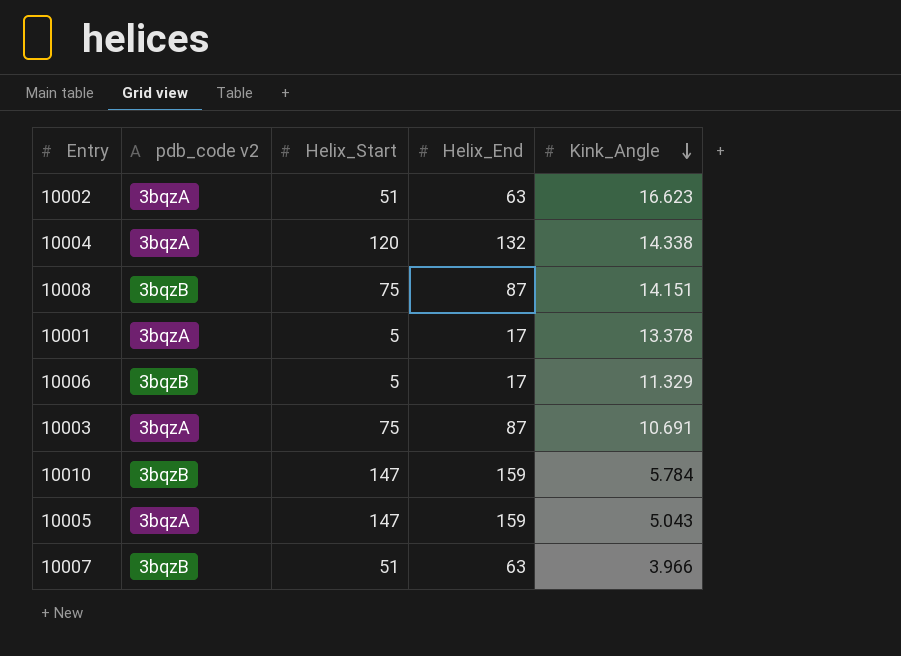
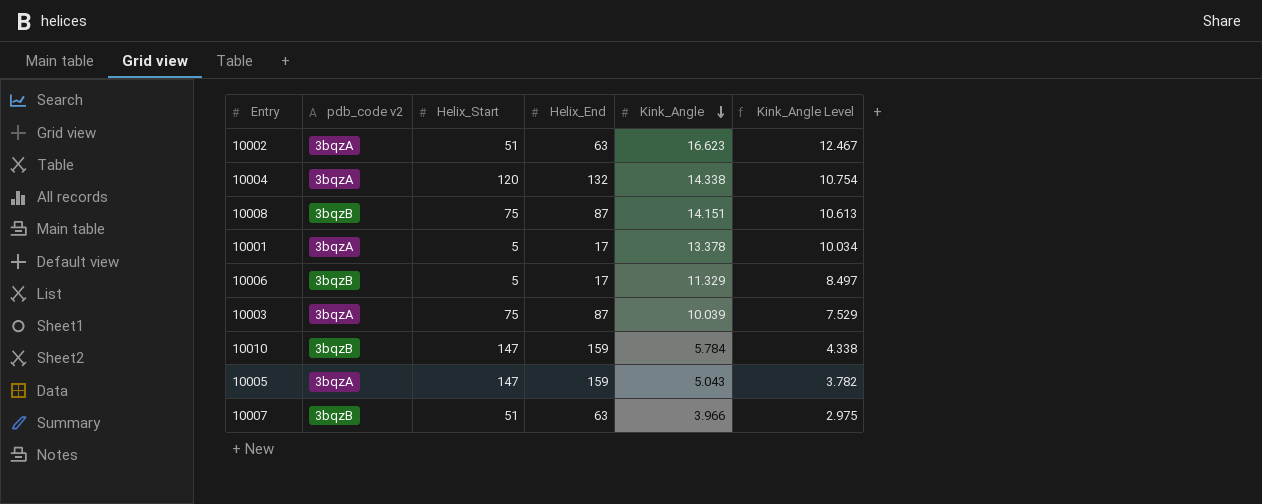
column Kink_Angle Level | formula: none -> [Kink_Angle] * 0.75
10003 | Kink_Angle: 10.691 -> 10.039

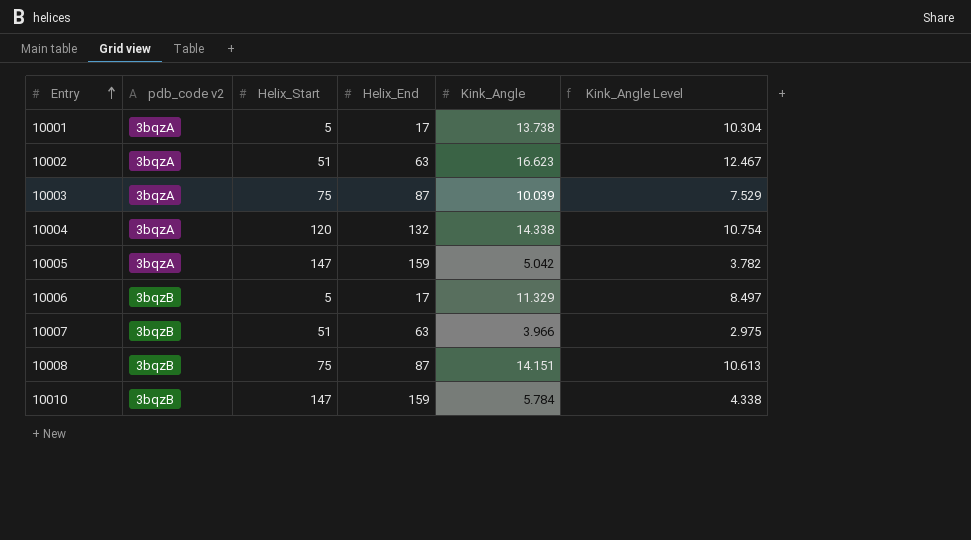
row order: Kink_Angle descending -> Entry ascending
10001 | Kink_Angle: 13.378 -> 13.738
10001 | Kink_Angle Level: 10.034 -> 10.304
10005 | Kink_Angle: 5.043 -> 5.042

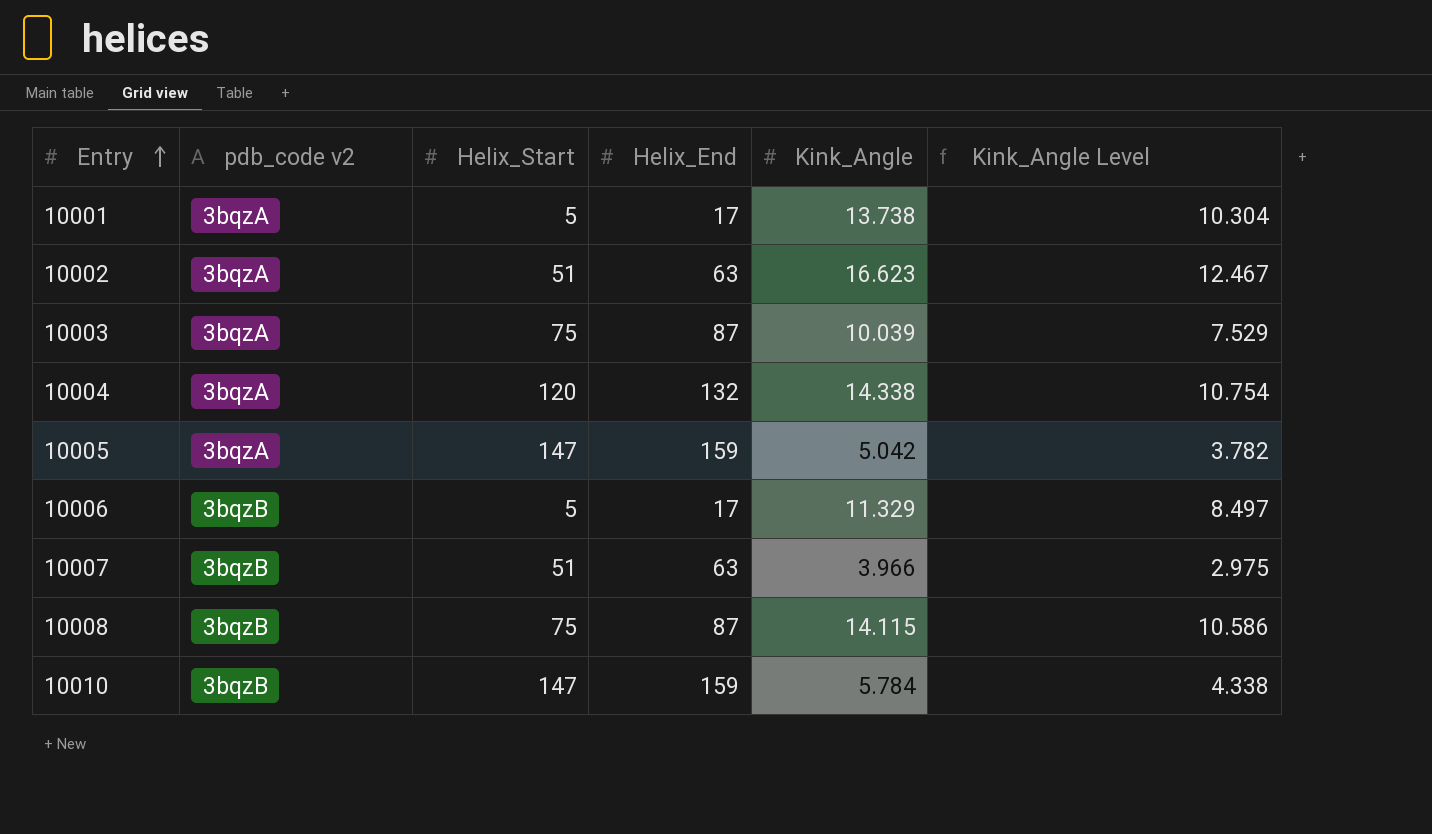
10008 | Kink_Angle: 14.151 -> 14.115
10008 | Kink_Angle Level: 10.613 -> 10.586

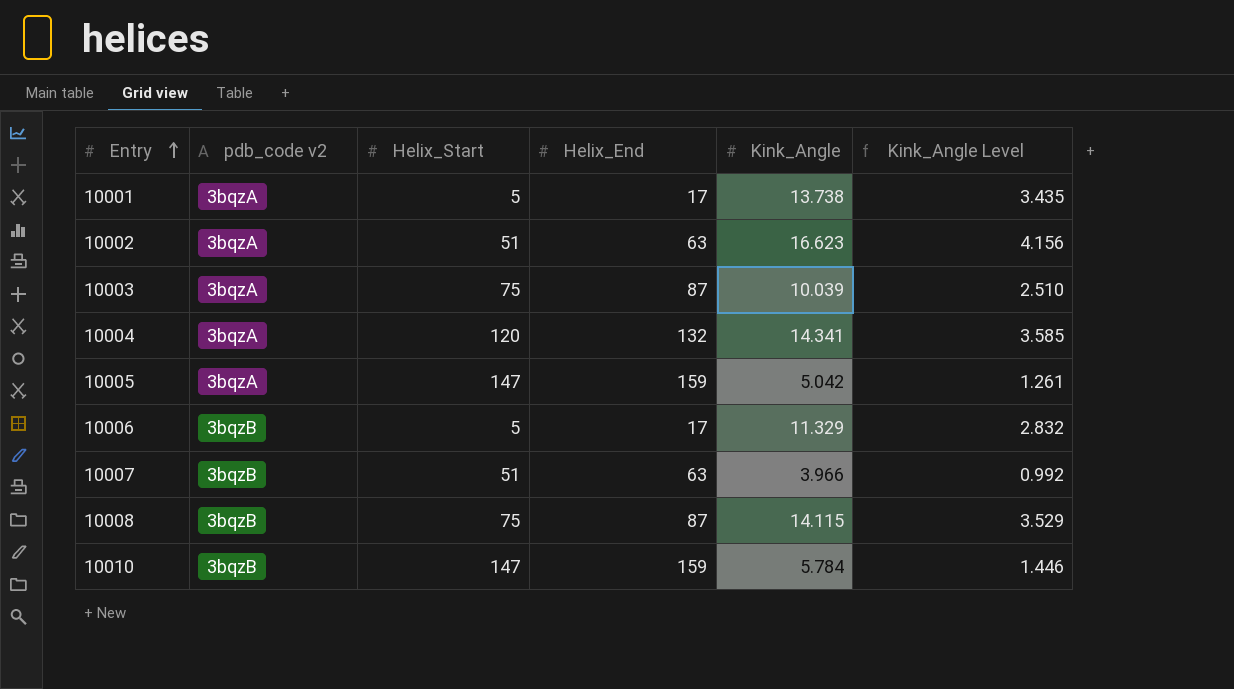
column Kink_Angle Level | formula: [Kink_Angle] * 0.75 -> [Kink_Angle] * 0.25
10004 | Kink_Angle: 14.338 -> 14.341

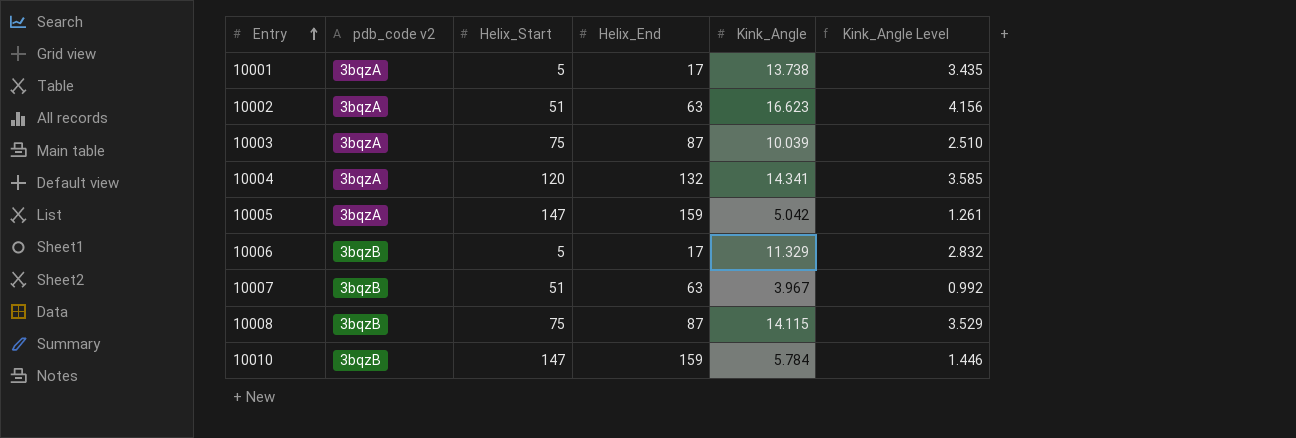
10007 | Kink_Angle: 3.966 -> 3.967

